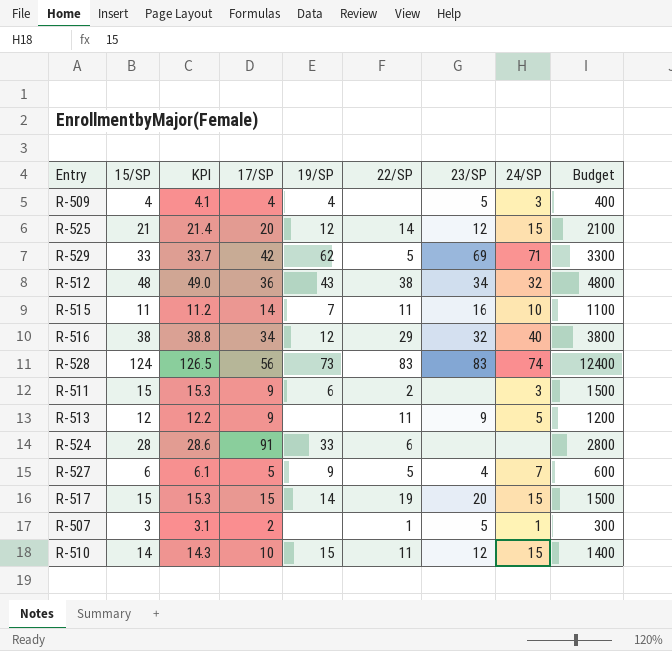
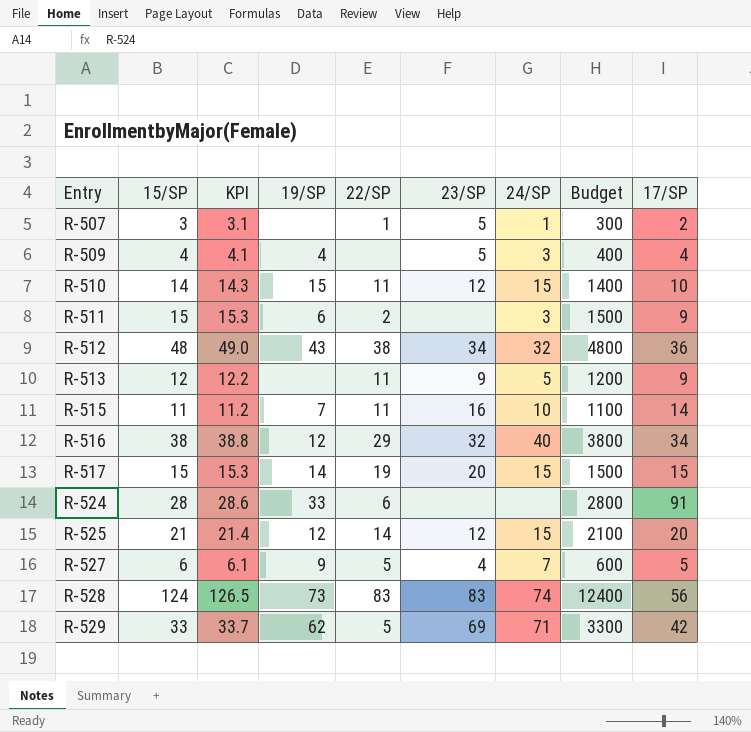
row order: none -> Entry ascending
column 17/SP | position: 4 -> 9

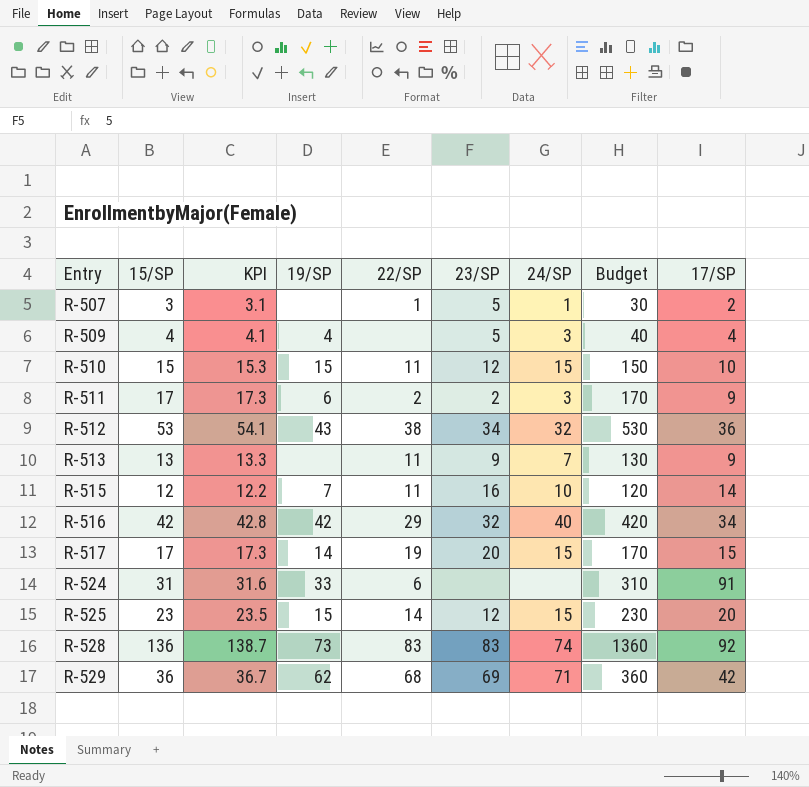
column Budget | formula: [15/SP] * 100 -> [15/SP] * 10
row R-527: 6 | 6.1 | 9 | 5 | 4 | 7 | 600 | 5 -> none
R-510 | 15/SP: 14 -> 15
R-510 | KPI: 14.3 -> 15.3
R-511 | 15/SP: 15 -> 17
R-511 | KPI: 15.3 -> 17.3
R-511 | 23/SP: none -> 2
R-512 | 15/SP: 48 -> 53
R-512 | KPI: 49.0 -> 54.1
R-513 | 15/SP: 12 -> 13
R-513 | KPI: 12.2 -> 13.3
R-513 | 24/SP: 5 -> 7
R-515 | 15/SP: 11 -> 12
R-515 | KPI: 11.2 -> 12.2
R-516 | 15/SP: 38 -> 42
R-516 | KPI: 38.8 -> 42.8
R-516 | 19/SP: 12 -> 42
R-517 | 15/SP: 15 -> 17
R-517 | KPI: 15.3 -> 17.3
R-524 | 15/SP: 28 -> 31
R-524 | KPI: 28.6 -> 31.6
R-525 | 15/SP: 21 -> 23
R-525 | KPI: 21.4 -> 23.5
R-525 | 19/SP: 12 -> 15
R-528 | 15/SP: 124 -> 136
R-528 | KPI: 126.5 -> 138.7
R-528 | 17/SP: 56 -> 92
R-529 | 15/SP: 33 -> 36
R-529 | KPI: 33.7 -> 36.7
R-529 | 22/SP: 5 -> 68

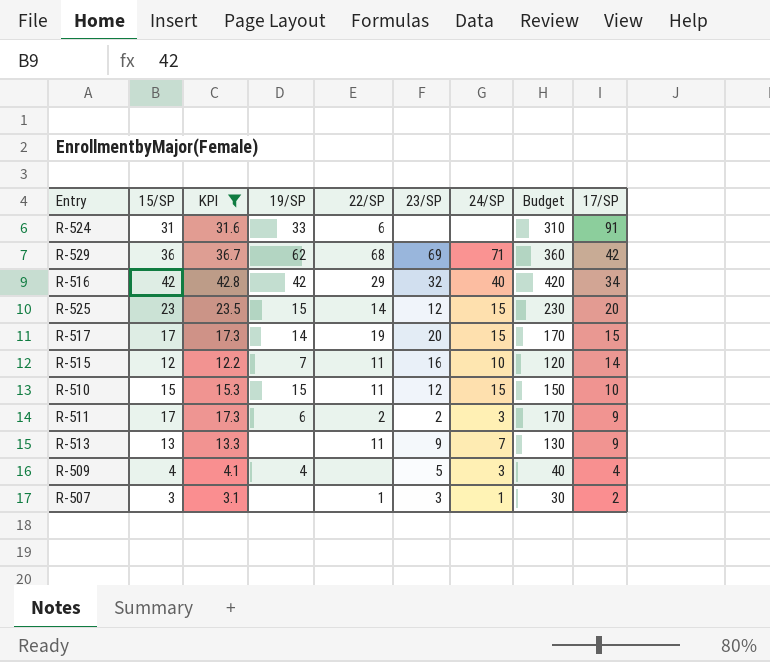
filter: none -> KPI <= 42.8
row order: Entry ascending -> 17/SP descending
R-507 | 23/SP: 5 -> 3

